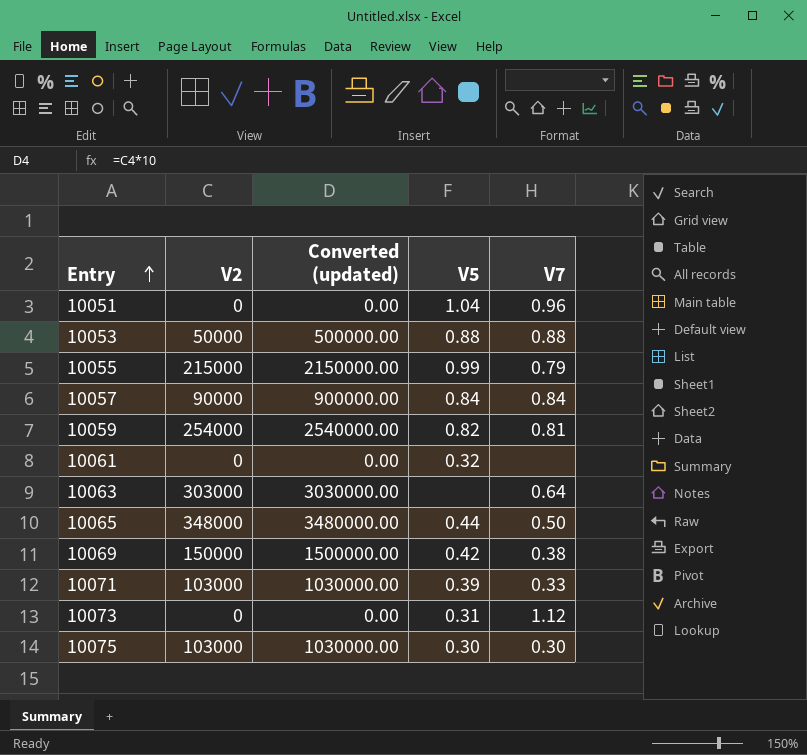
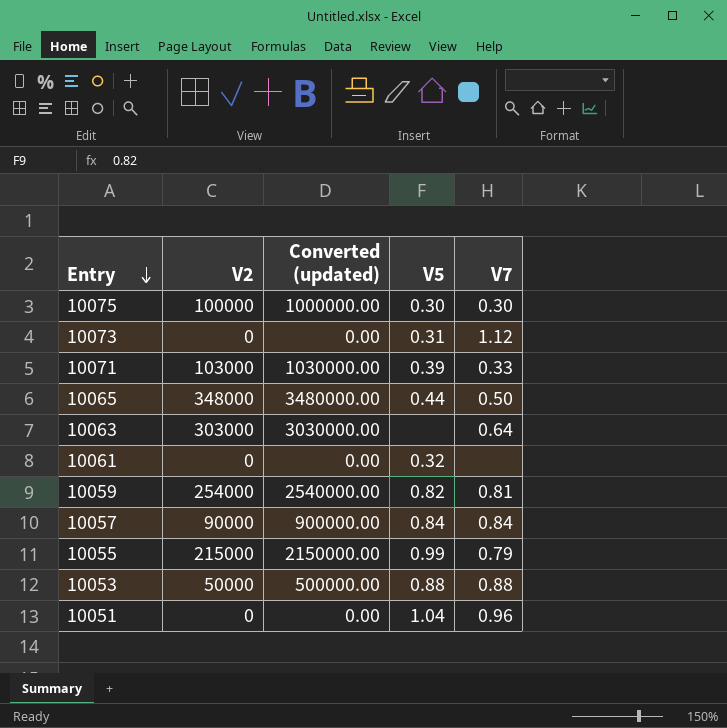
row order: Entry ascending -> Entry descending
row 10069: 150000 | 1500000.00 | 0.42 | 0.38 -> none
10075 | V2: 103000 -> 100000
10075 | Converted (updated): 1030000.00 -> 1000000.00

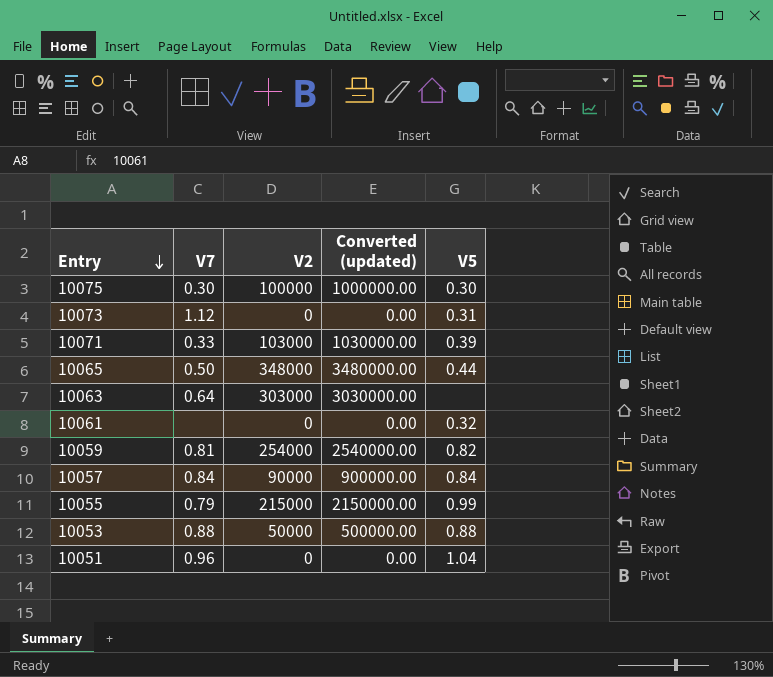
column V7 | position: 5 -> 2

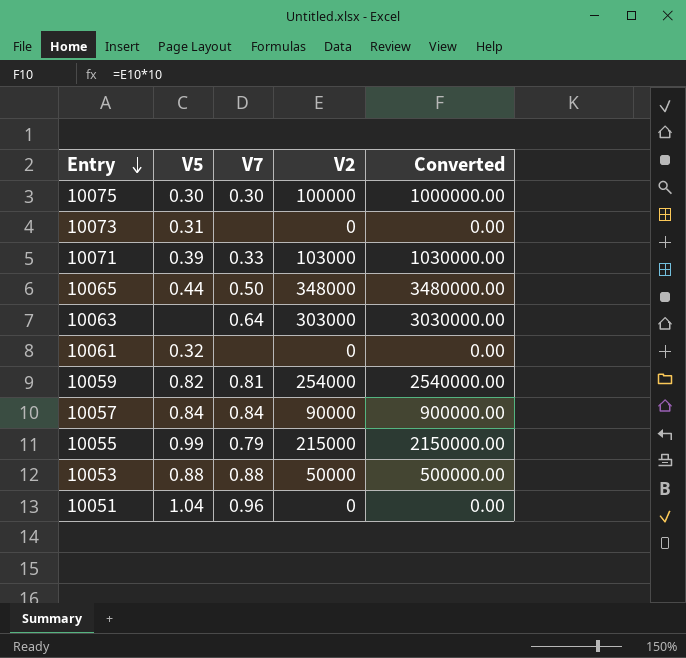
column V5 | position: 5 -> 2
column name: Converted (updated) -> Converted
10073 | V7: 1.12 -> none

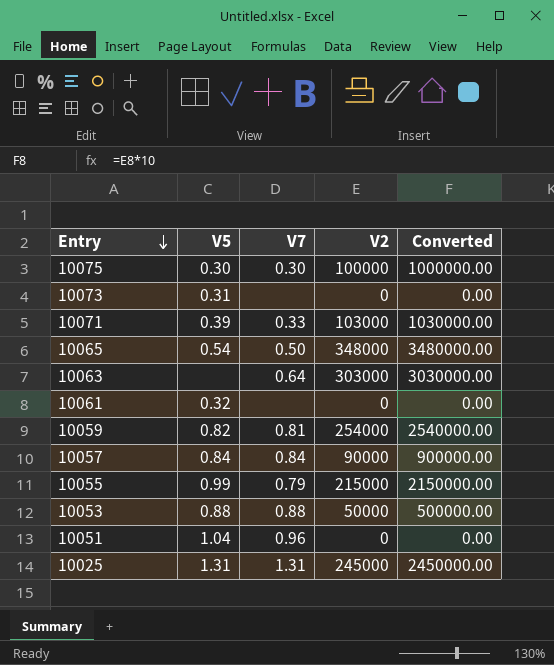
10065 | V5: 0.44 -> 0.54
row 10025: none -> 1.31 | 1.31 | 245000 | 2450000.00

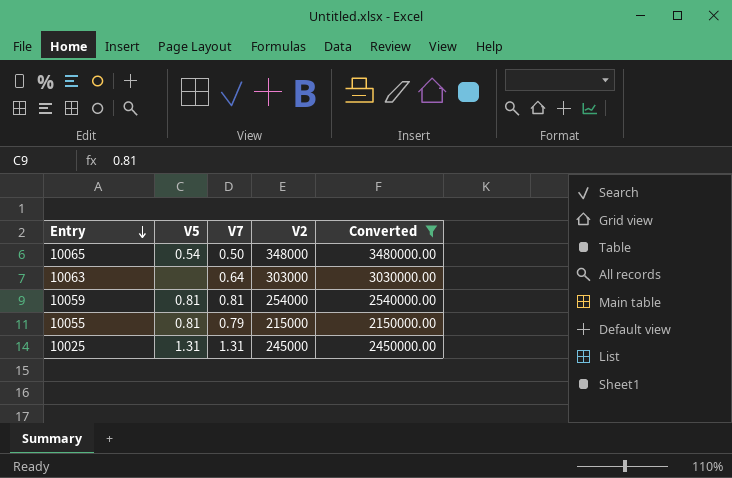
filter: none -> Converted >= 2150000.00
10059 | V5: 0.82 -> 0.81
10055 | V5: 0.99 -> 0.81

